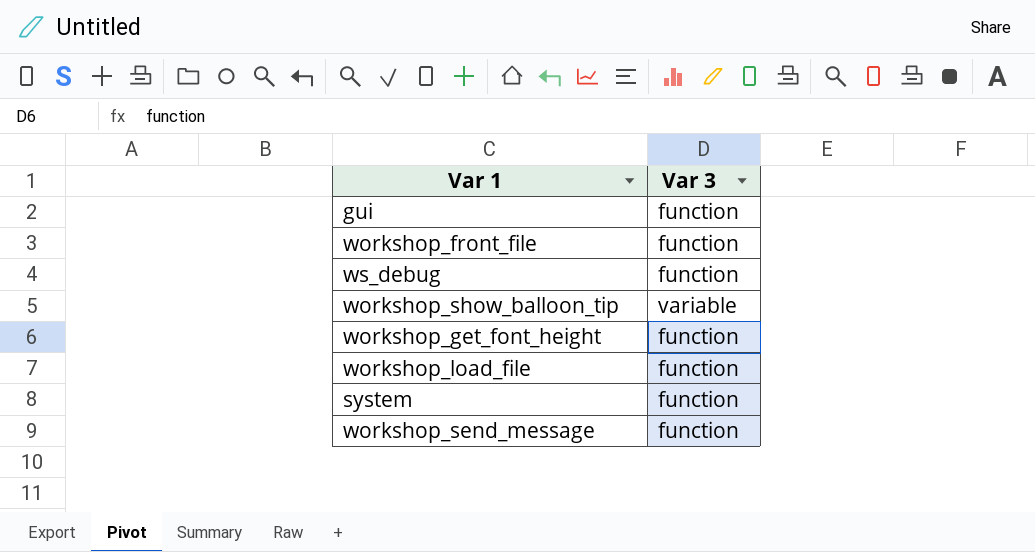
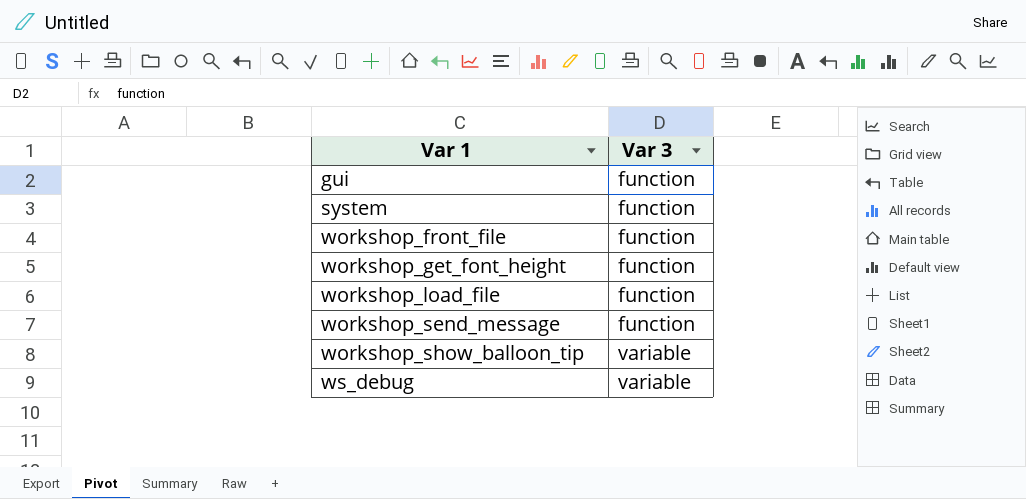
row order: none -> Var 1 ascending
ws_debug | Var 3: function -> variable

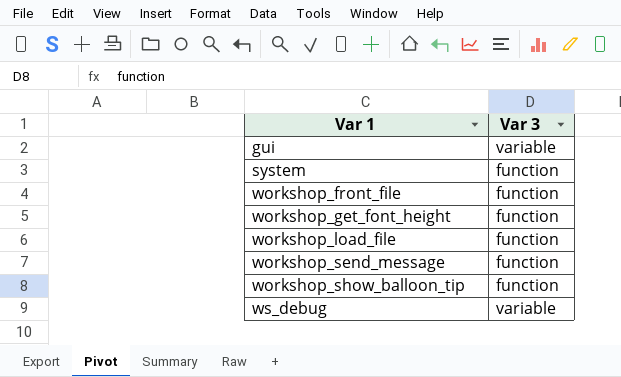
gui | Var 3: function -> variable
workshop_show_balloon_tip | Var 3: variable -> function

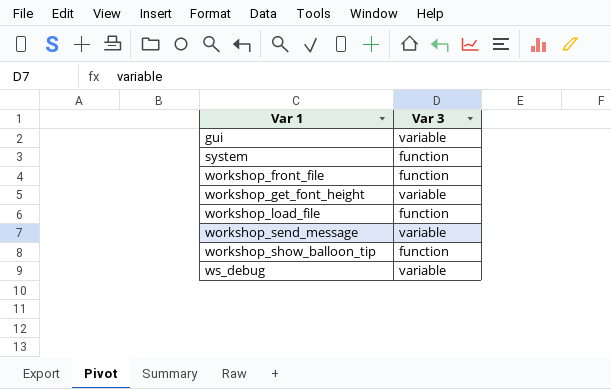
workshop_get_font_height | Var 3: function -> variable
workshop_send_message | Var 3: function -> variable

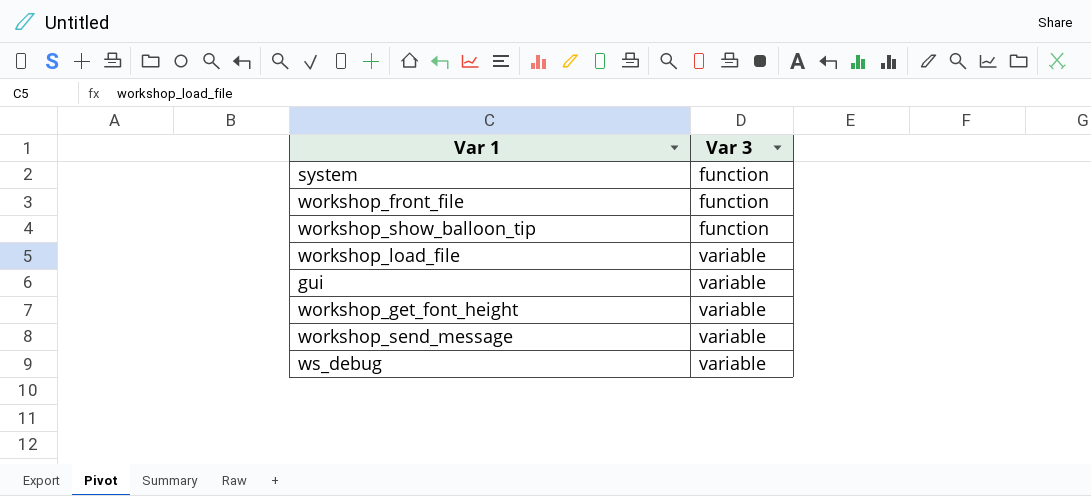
row order: Var 1 ascending -> Var 3 ascending
workshop_load_file | Var 3: function -> variable

